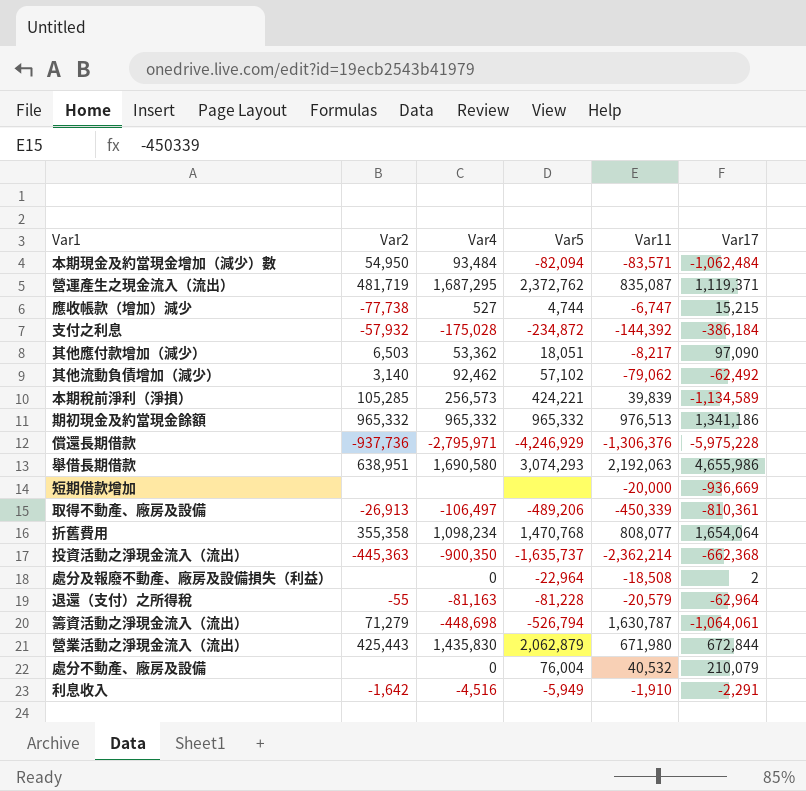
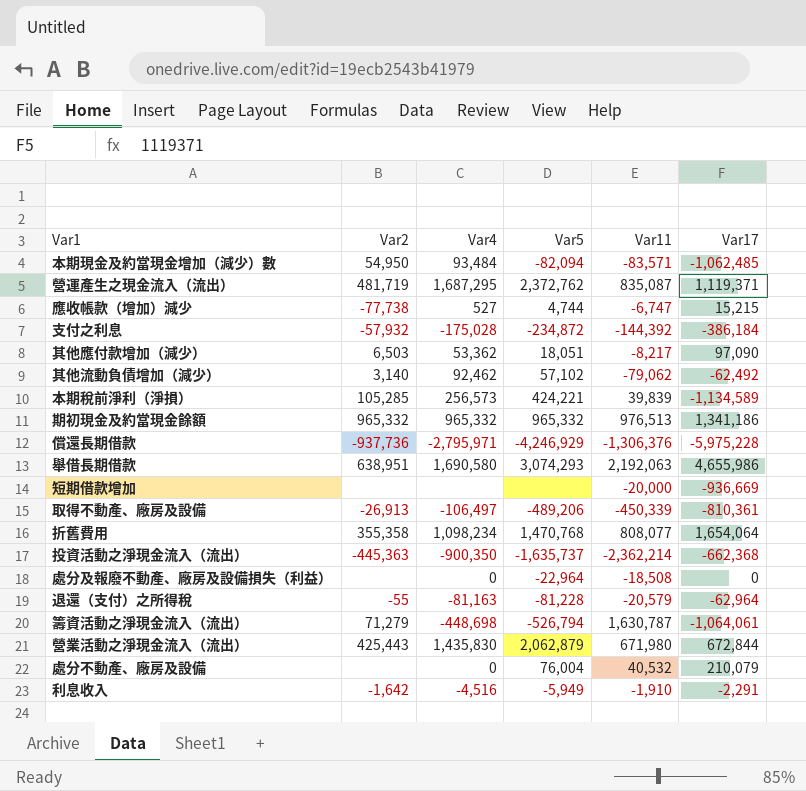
本期現金及約當現金增加（減少）數 | Var17: -1,062,484 -> -1,062,485
處分及報廢不動產、廠房及設備損失（利益） | Var17: 2 -> 0

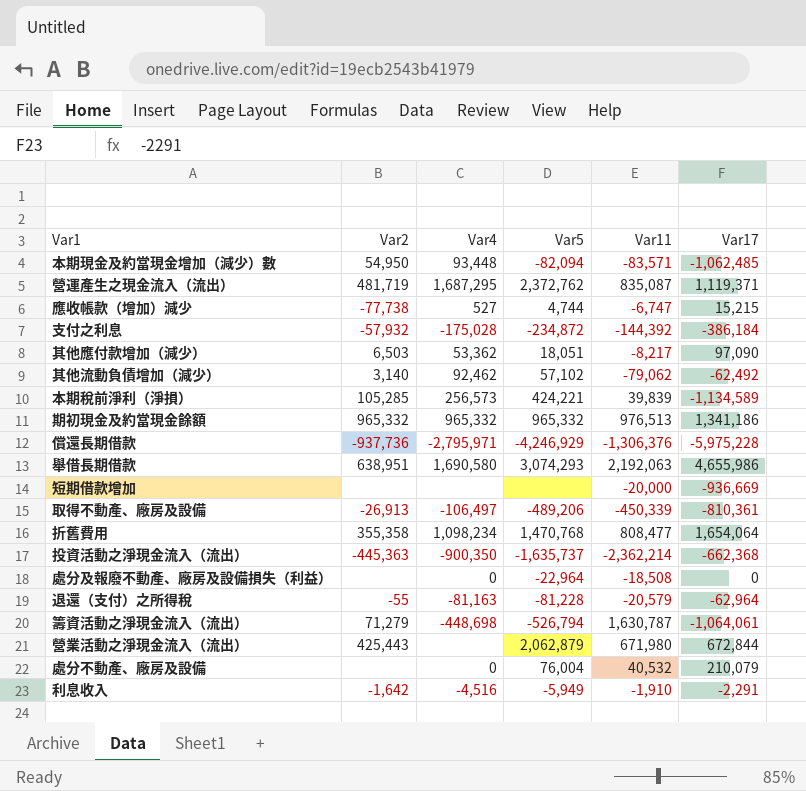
本期現金及約當現金增加（減少）數 | Var4: 93,484 -> 93,448
折舊費用 | Var11: 808,077 -> 808,477
營業活動之淨現金流入（流出） | Var4: 1,435,830 -> none

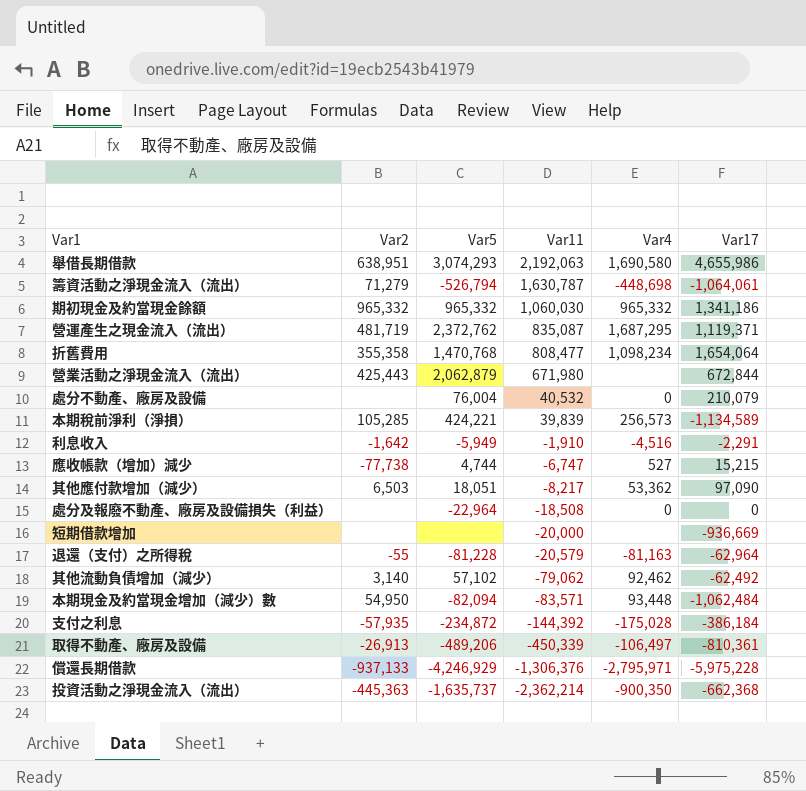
row order: none -> Var11 descending
column Var4 | position: 3 -> 5
期初現金及約當現金餘額 | Var11: 976,513 -> 1,060,030
本期現金及約當現金增加（減少）數 | Var17: -1,062,485 -> -1,062,484
支付之利息 | Var2: -57,932 -> -57,935
償還長期借款 | Var2: -937,736 -> -937,133

